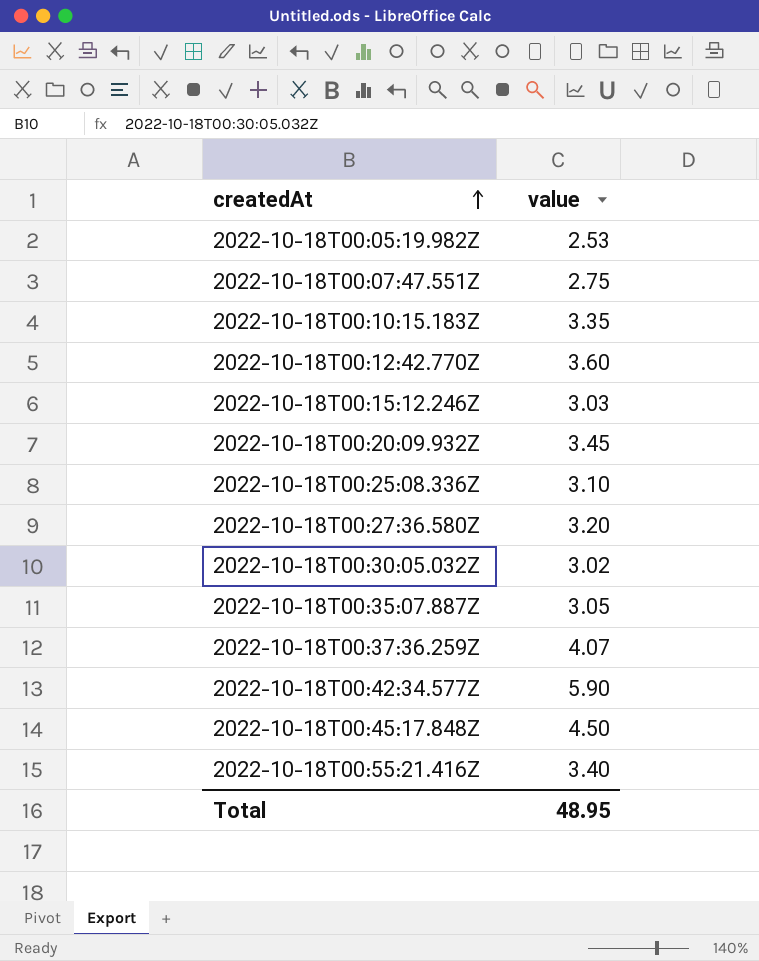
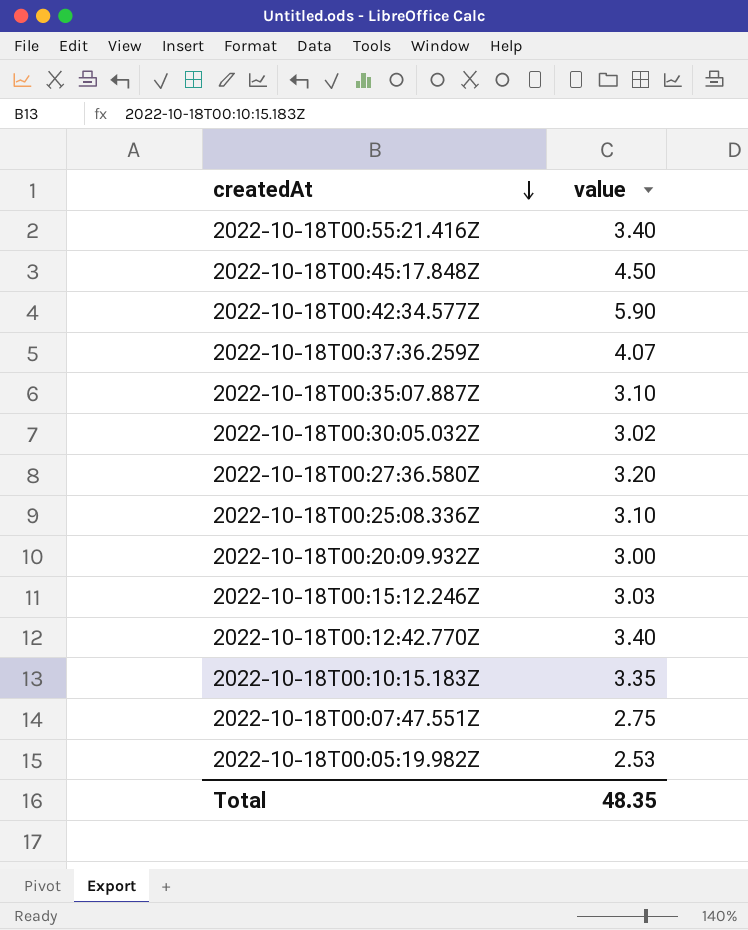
row order: createdAt ascending -> createdAt descending
2022-10-18T00:35:07.887Z | value: 3.05 -> 3.10
2022-10-18T00:20:09.932Z | value: 3.45 -> 3.00
2022-10-18T00:12:42.770Z | value: 3.60 -> 3.40
Total | value: 48.95 -> 48.35

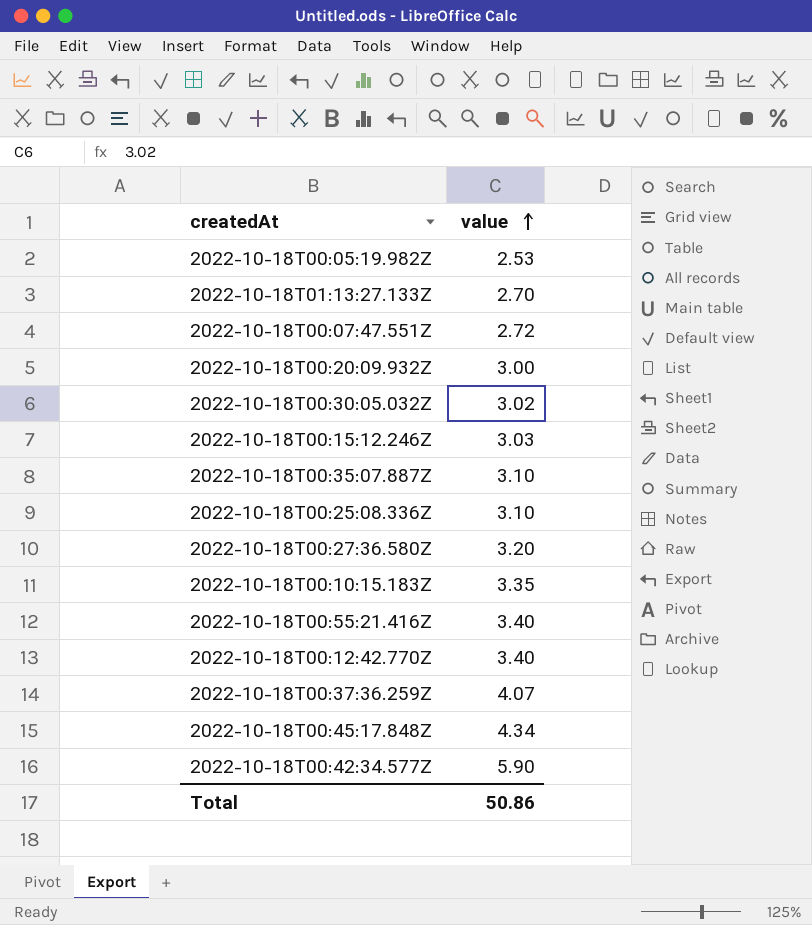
row order: createdAt descending -> value ascending
row 2022-10-18T01:13:27.133Z: none -> 2.70
2022-10-18T00:07:47.551Z | value: 2.75 -> 2.72
2022-10-18T00:45:17.848Z | value: 4.50 -> 4.34
Total | value: 48.35 -> 50.86

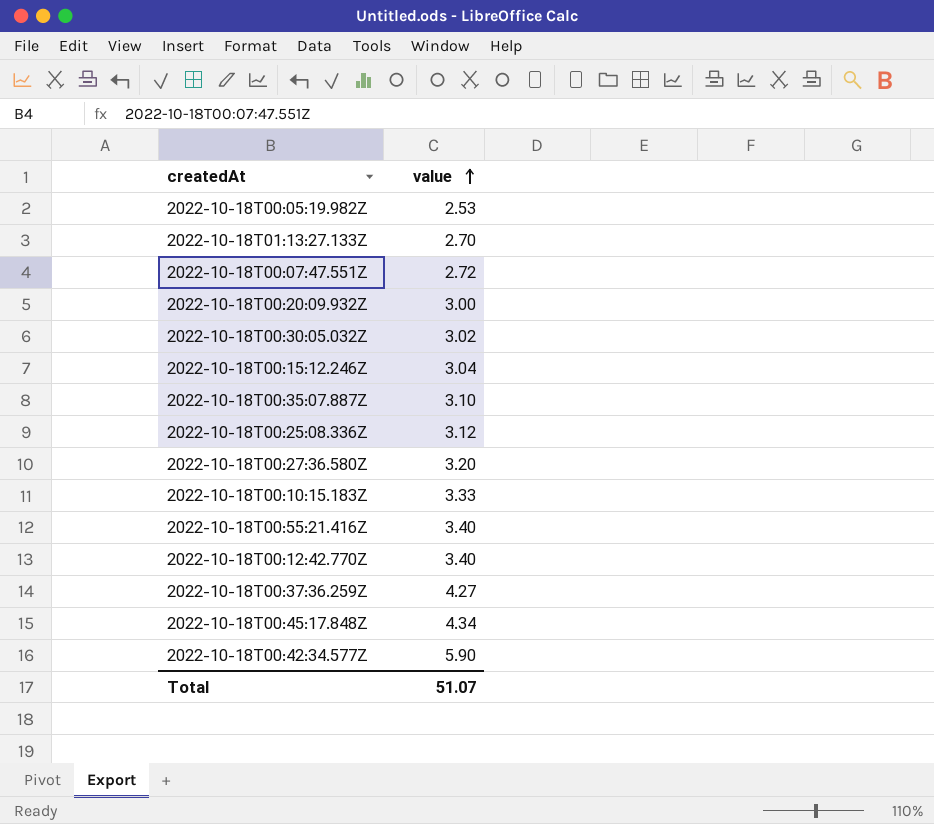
2022-10-18T00:15:12.246Z | value: 3.03 -> 3.04
2022-10-18T00:25:08.336Z | value: 3.10 -> 3.12
2022-10-18T00:10:15.183Z | value: 3.35 -> 3.33
2022-10-18T00:37:36.259Z | value: 4.07 -> 4.27
Total | value: 50.86 -> 51.07

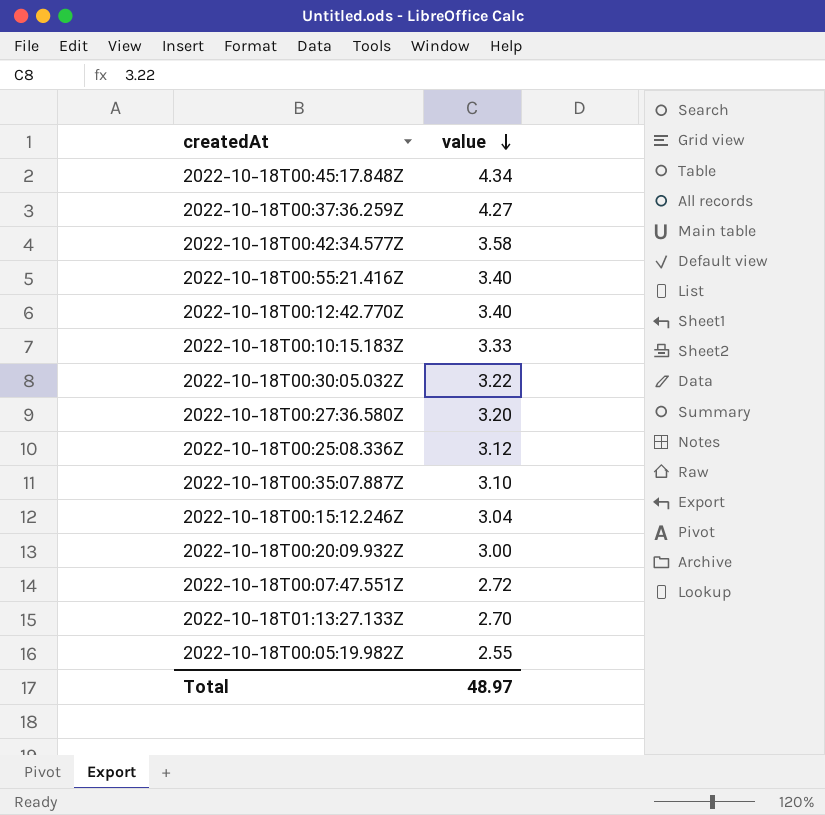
row order: value ascending -> value descending
2022-10-18T00:42:34.577Z | value: 5.90 -> 3.58
2022-10-18T00:30:05.032Z | value: 3.02 -> 3.22
2022-10-18T00:05:19.982Z | value: 2.53 -> 2.55
Total | value: 51.07 -> 48.97

